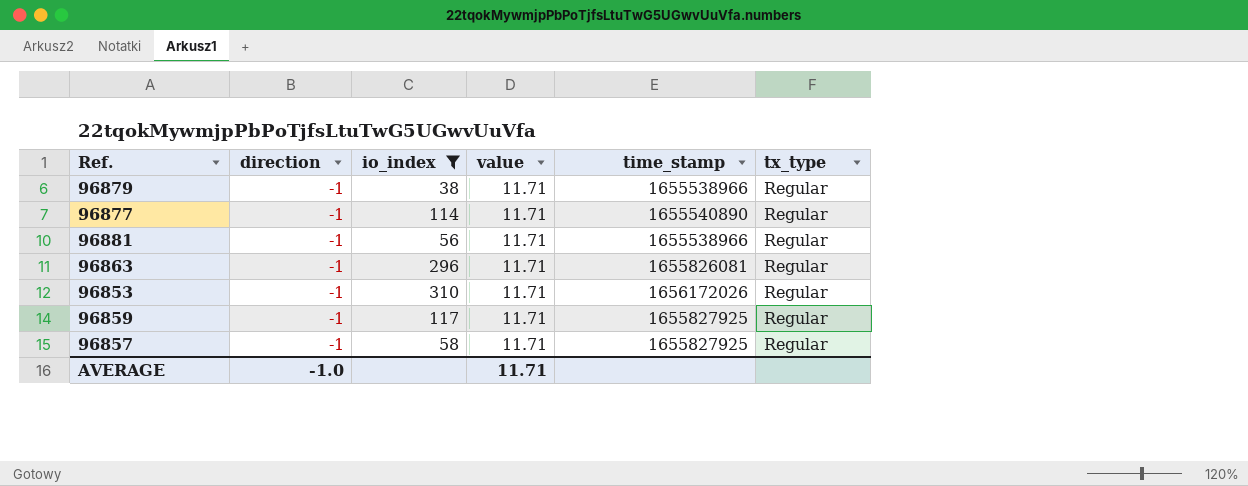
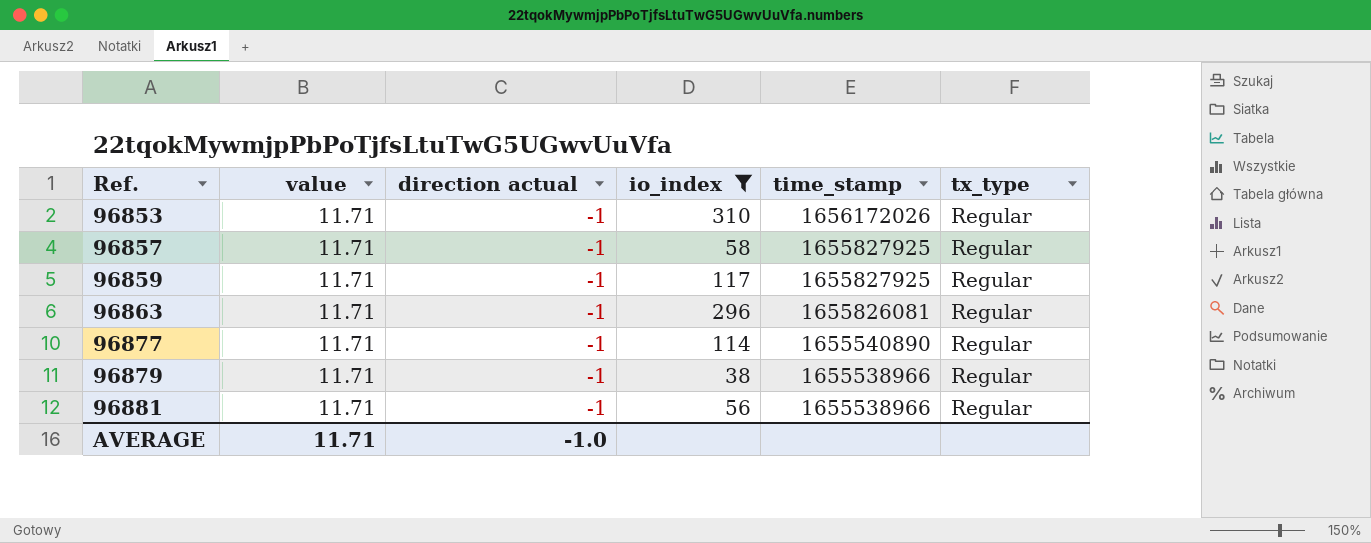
row order: none -> Ref. ascending
column value | position: 4 -> 2
column name: direction -> direction actual

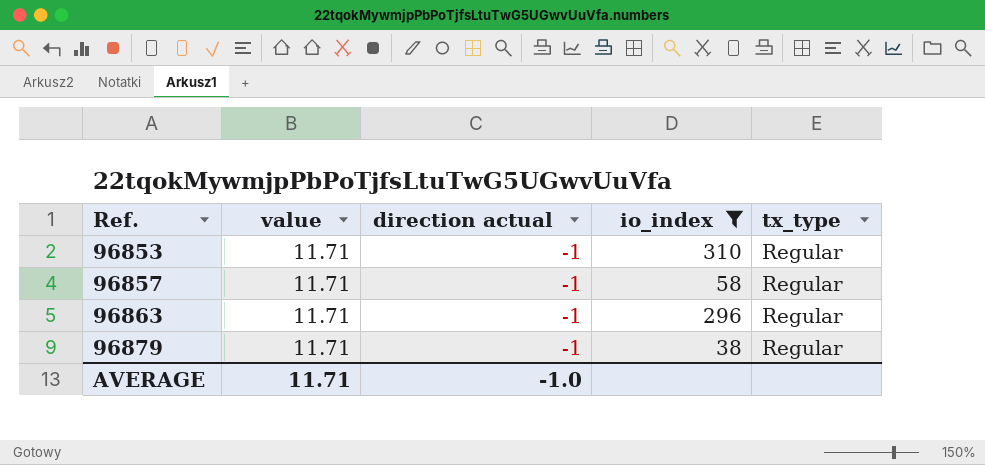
column time_stamp | position: 5 -> none
row 96859: 11.71 | -1 | 117 | 1655827925 | Regular -> none
row 96877: 11.71 | -1 | 114 | 1655540890 | Regular -> none
row 96881: 11.71 | -1 | 56 | 1655538966 | Regular -> none

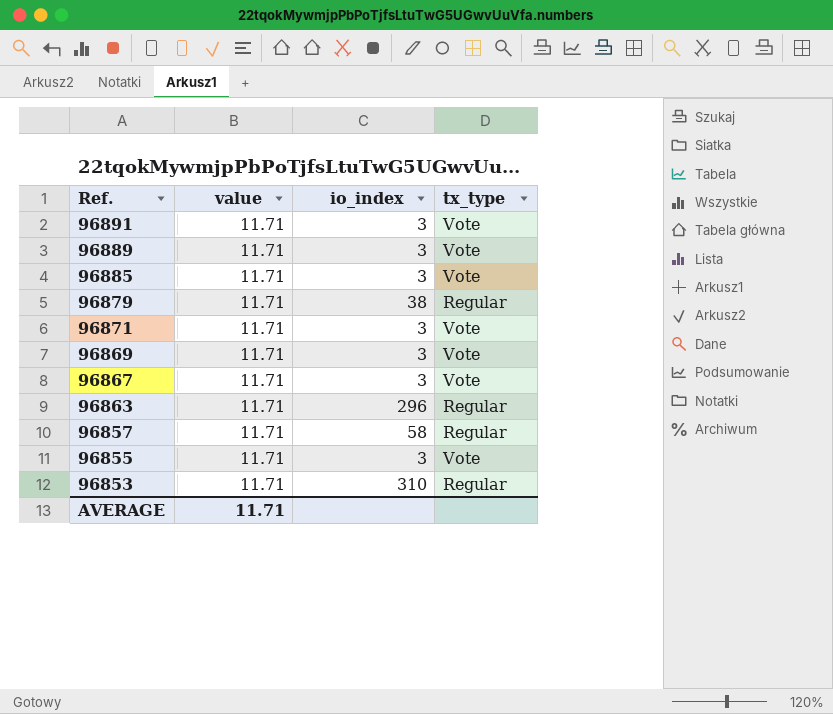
filter: io_index != 3 -> none
row order: Ref. ascending -> Ref. descending
column direction actual | position: 3 -> none

